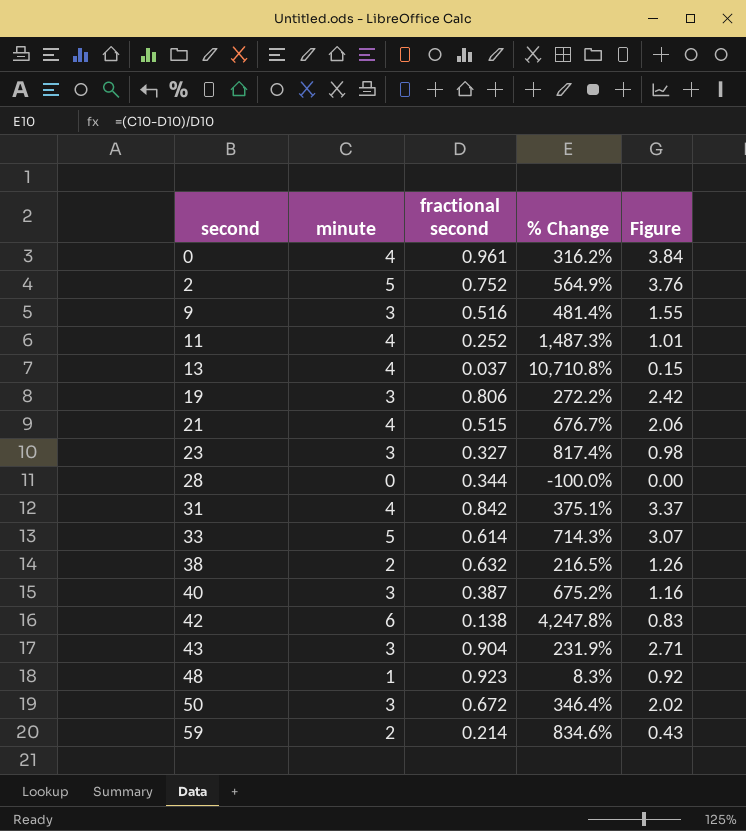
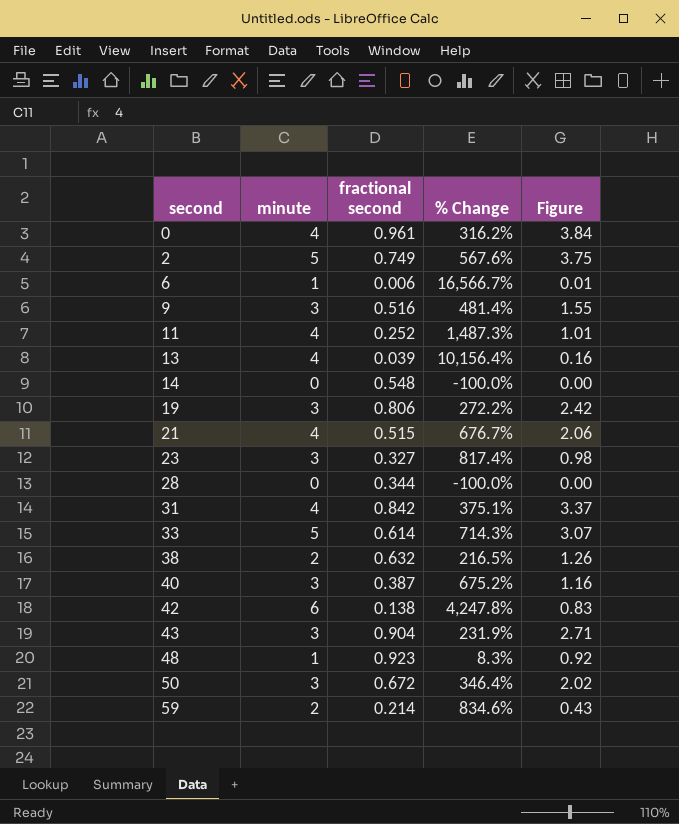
2 | fractional second: 0.752 -> 0.749
2 | % Change: 564.9% -> 567.6%
2 | Figure: 3.76 -> 3.75
row 6: none -> 1 | 0.006 | 16,566.7% | 0.01
13 | fractional second: 0.037 -> 0.039
13 | % Change: 10,710.8% -> 10,156.4%
13 | Figure: 0.15 -> 0.16
row 14: none -> 0 | 0.548 | -100.0% | 0.00

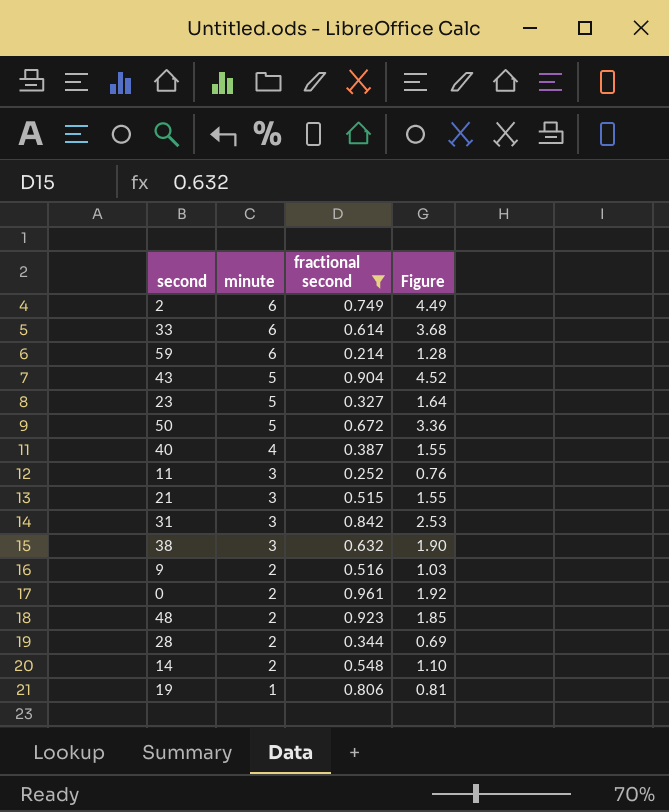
filter: none -> fractional second >= 0.214
row order: second ascending -> minute descending
column % Change | formula: ([minute] - [fractional second]) / [fractional second] -> none
2 | minute: 5 -> 6
2 | Figure: 3.75 -> 4.49
33 | minute: 5 -> 6
33 | Figure: 3.07 -> 3.68
59 | minute: 2 -> 6
59 | Figure: 0.43 -> 1.28
43 | minute: 3 -> 5
43 | Figure: 2.71 -> 4.52
23 | minute: 3 -> 5
23 | Figure: 0.98 -> 1.64
50 | minute: 3 -> 5
50 | Figure: 2.02 -> 3.36
40 | minute: 3 -> 4
40 | Figure: 1.16 -> 1.55
11 | minute: 4 -> 3
11 | Figure: 1.01 -> 0.76
21 | minute: 4 -> 3
21 | Figure: 2.06 -> 1.55
31 | minute: 4 -> 3
31 | Figure: 3.37 -> 2.53
38 | minute: 2 -> 3
38 | Figure: 1.26 -> 1.90
9 | minute: 3 -> 2
9 | Figure: 1.55 -> 1.03
0 | minute: 4 -> 2
0 | Figure: 3.84 -> 1.92
48 | minute: 1 -> 2
48 | Figure: 0.92 -> 1.85
28 | minute: 0 -> 2
28 | Figure: 0.00 -> 0.69
14 | minute: 0 -> 2
14 | Figure: 0.00 -> 1.10
19 | minute: 3 -> 1
19 | Figure: 2.42 -> 0.81

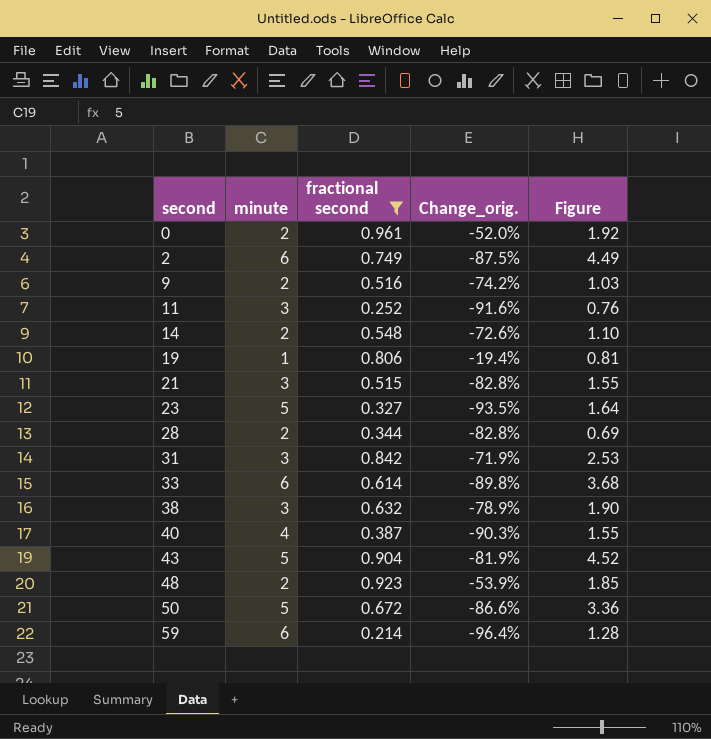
row order: minute descending -> second ascending
column Change_orig. | formula: none -> ([fractional second] - [minute]) / [minute]

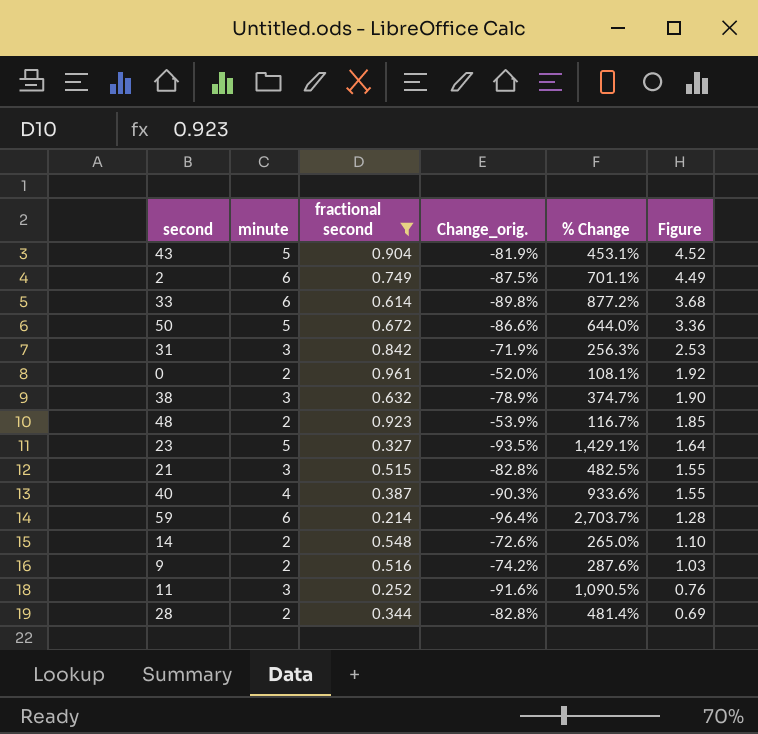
row order: second ascending -> Figure descending
column % Change | formula: none -> ([minute] - [fractional second]) / [fractional second]
row 19: 1 | 0.806 | -19.4% | 0.81 -> none

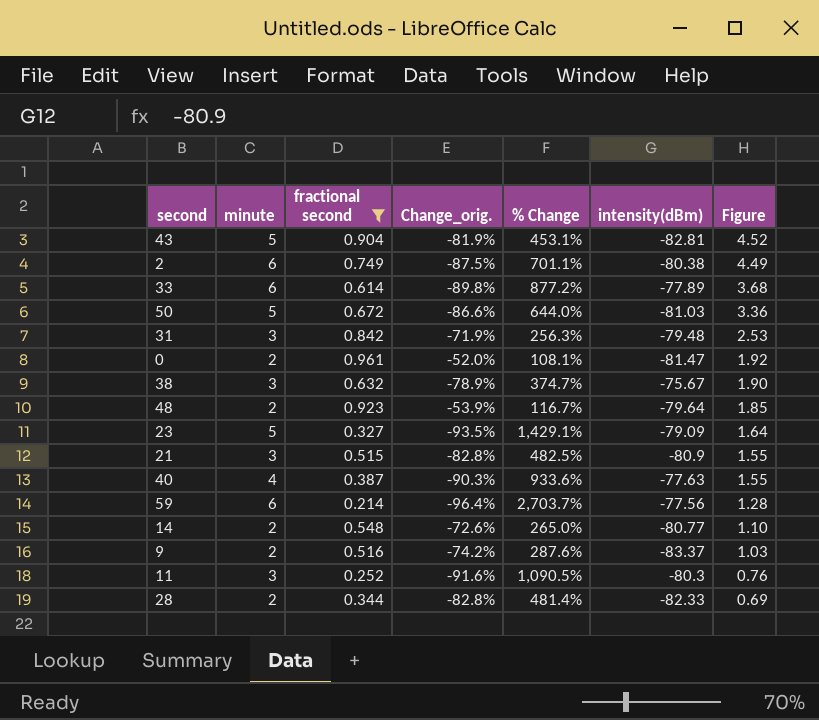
column intensity(dBm) | position: none -> 6

